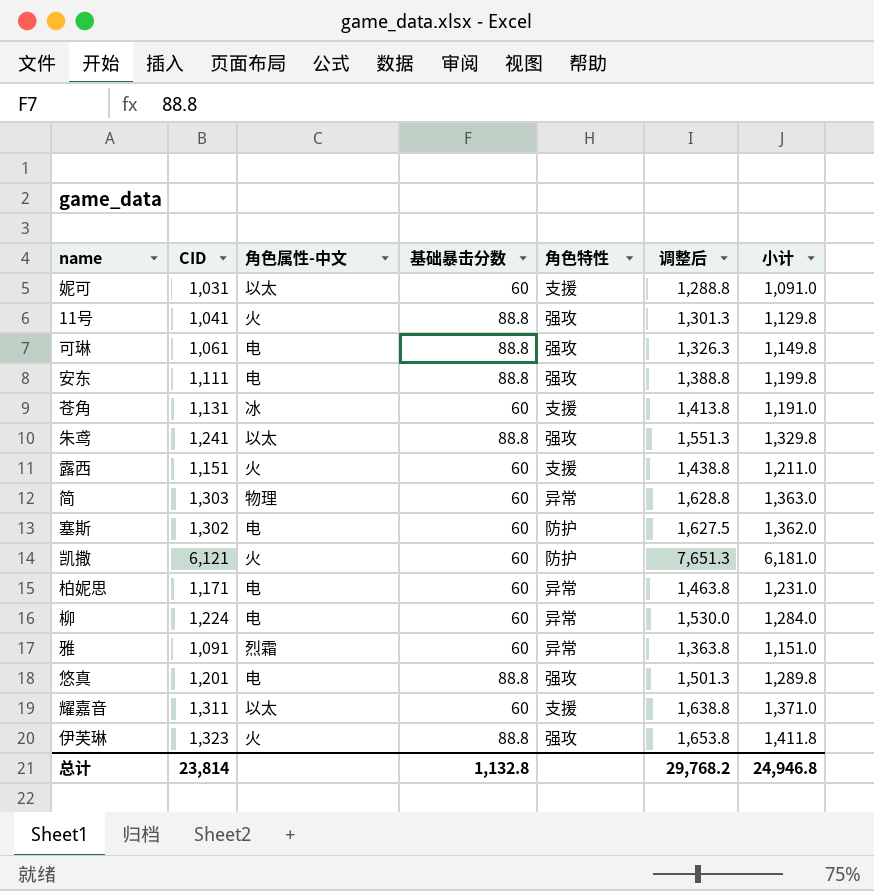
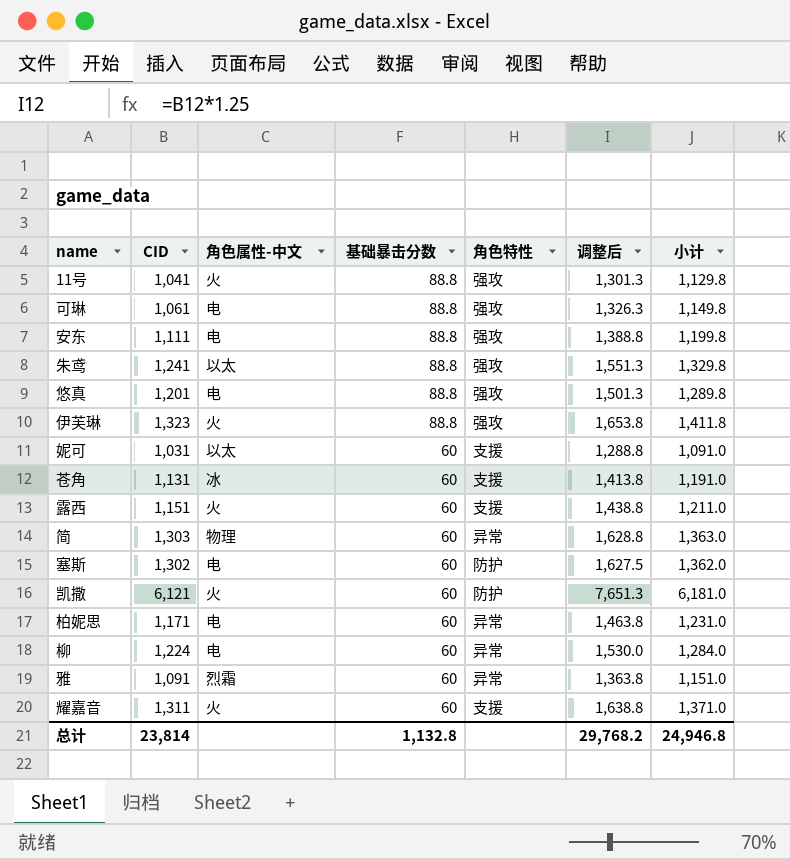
row order: none -> 基础暴击分数 descending
耀嘉音 | 角色属性-中文: 以太 -> 火

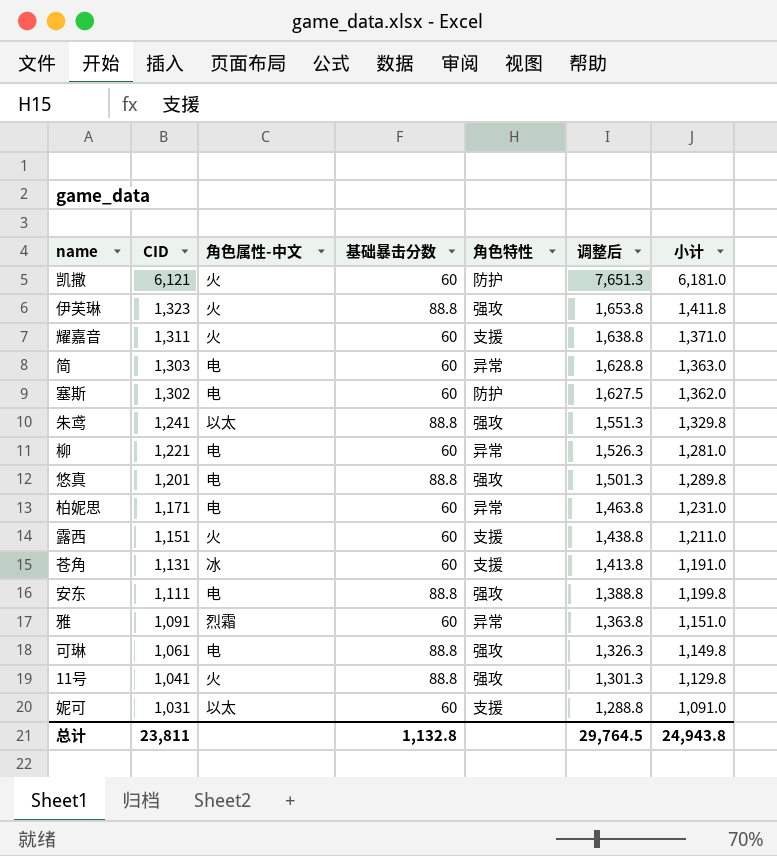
row order: 基础暴击分数 descending -> CID descending
简 | 角色属性-中文: 物理 -> 电
柳 | CID: 1,224 -> 1,221
柳 | 调整后: 1,530.0 -> 1,526.3
柳 | 小计: 1,284.0 -> 1,281.0
总计 | CID: 23,814 -> 23,811
总计 | 调整后: 29,768.2 -> 29,764.5
总计 | 小计: 24,946.8 -> 24,943.8

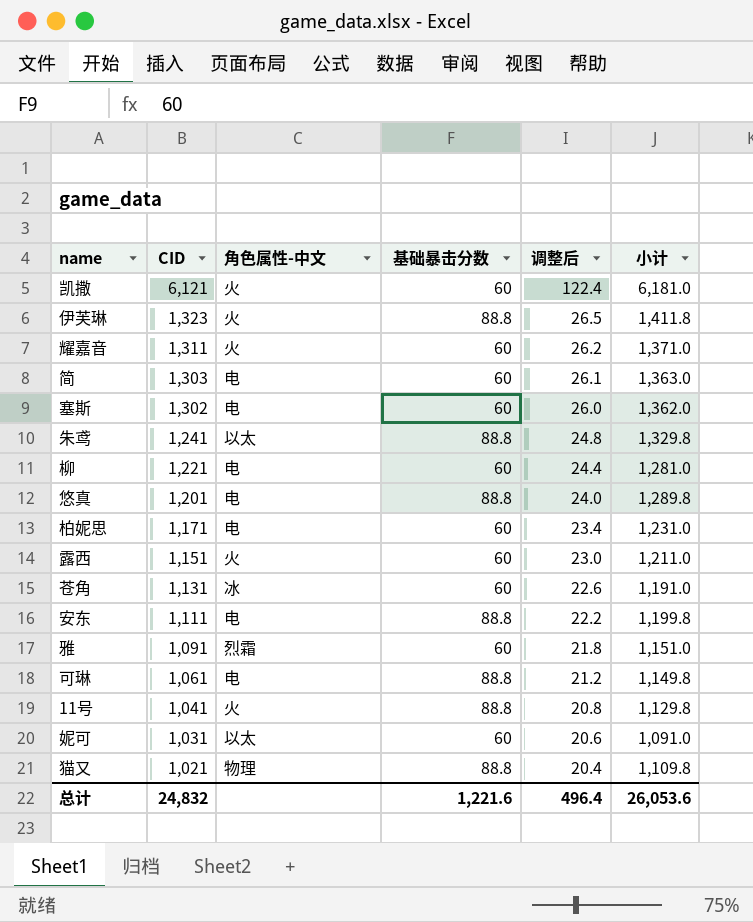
column 角色特性 | position: 5 -> none
column 调整后 | formula: [CID] * 1.25 -> [CID] * 0.02
row 猫又: none -> 1,021 | 物理 | 88.8 | 20.4 | 1,109.8
总计 | CID: 23,811 -> 24,832
总计 | 基础暴击分数: 1,132.8 -> 1,221.6
总计 | 调整后: 29,764.5 -> 496.4
总计 | 小计: 24,943.8 -> 26,053.6

